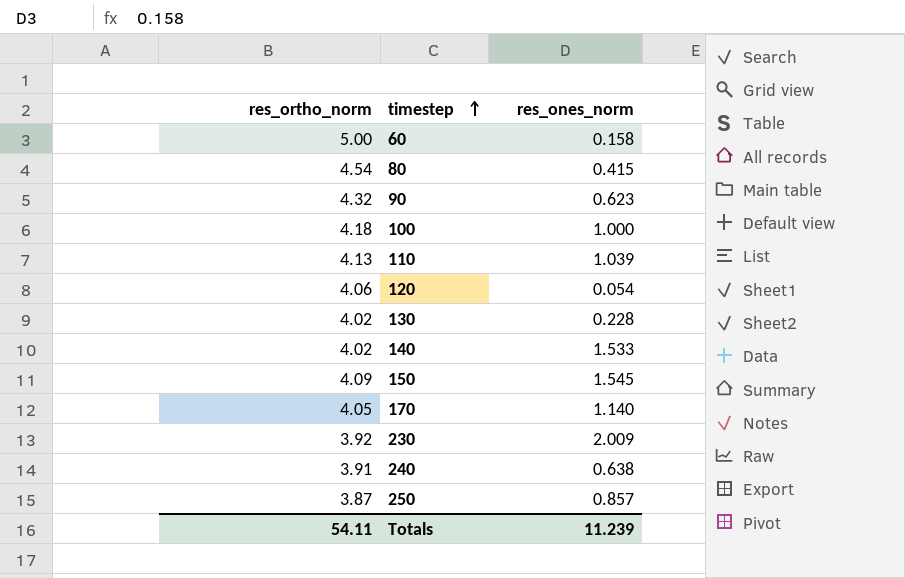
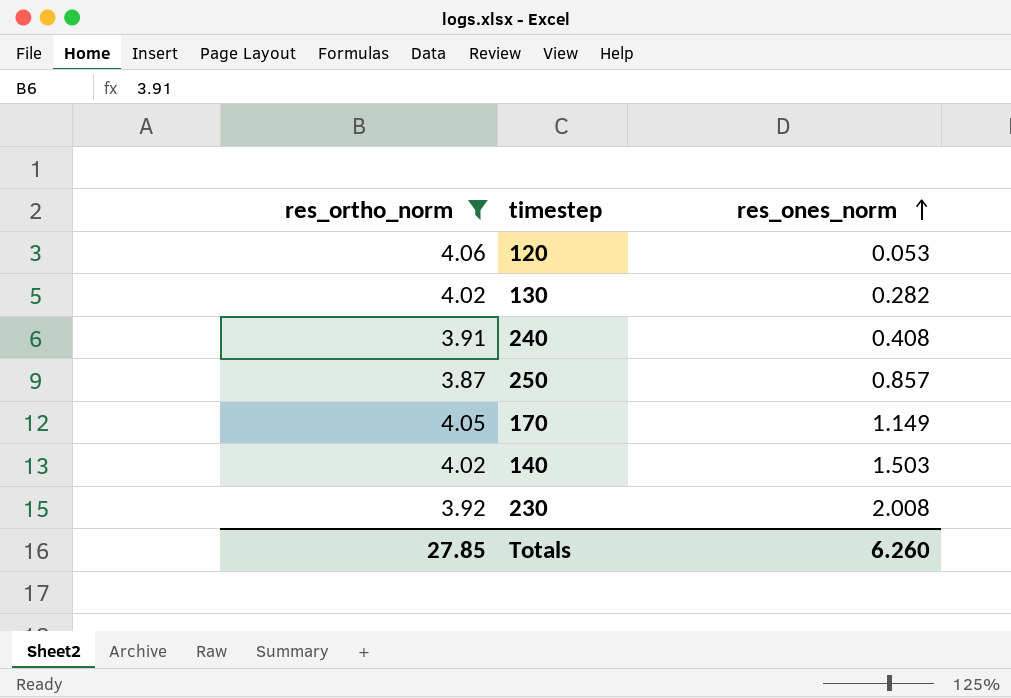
filter: none -> res_ortho_norm <= 4.06
row order: timestep ascending -> res_ones_norm ascending
120 | res_ones_norm: 0.054 -> 0.053
130 | res_ones_norm: 0.228 -> 0.282
240 | res_ones_norm: 0.638 -> 0.408
170 | res_ones_norm: 1.140 -> 1.149
140 | res_ones_norm: 1.533 -> 1.503
230 | res_ones_norm: 2.009 -> 2.008
Totals | res_ortho_norm: 54.11 -> 27.85
Totals | res_ones_norm: 11.239 -> 6.260

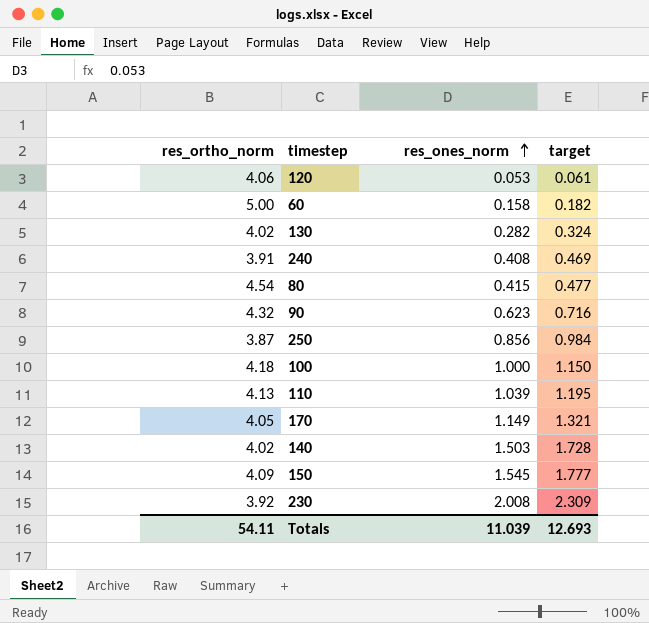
filter: res_ortho_norm <= 4.06 -> none
column target | formula: none -> [res_ones_norm] * 1.15
250 | res_ones_norm: 0.857 -> 0.856
Totals | res_ortho_norm: 27.85 -> 54.11
Totals | res_ones_norm: 6.260 -> 11.039

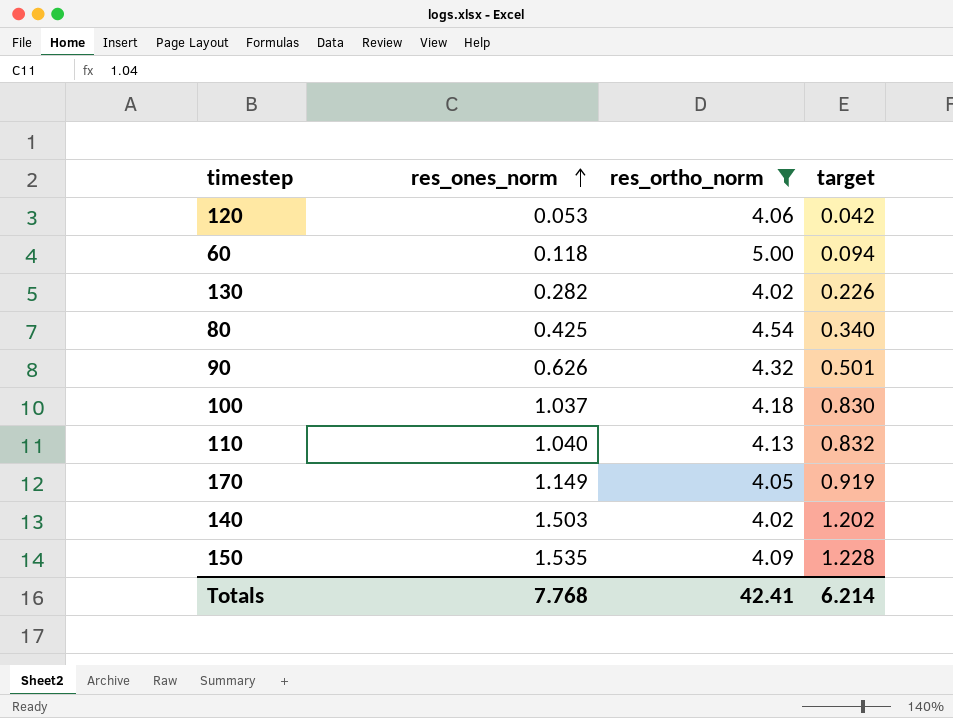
filter: none -> res_ortho_norm >= 4.02
column res_ortho_norm | position: 1 -> 3
column target | formula: [res_ones_norm] * 1.15 -> [res_ones_norm] * 0.8
60 | res_ones_norm: 0.158 -> 0.118
80 | res_ones_norm: 0.415 -> 0.425
90 | res_ones_norm: 0.623 -> 0.626
100 | res_ones_norm: 1.000 -> 1.037
110 | res_ones_norm: 1.039 -> 1.040
150 | res_ones_norm: 1.545 -> 1.535
Totals | res_ones_norm: 11.039 -> 7.768
Totals | res_ortho_norm: 54.11 -> 42.41
Totals | target: 12.693 -> 6.214

